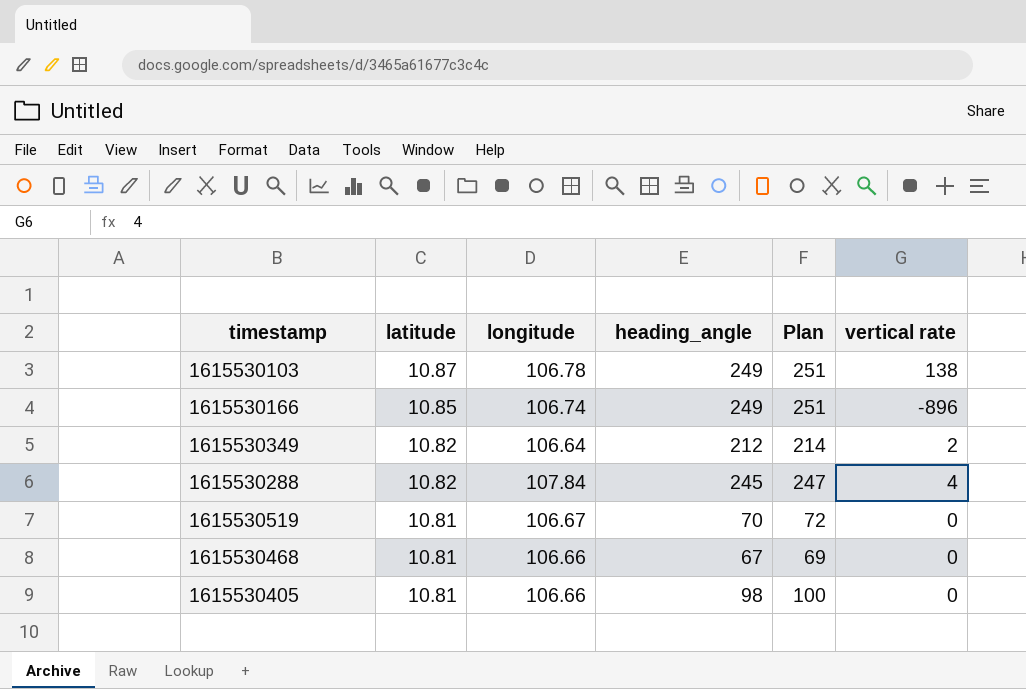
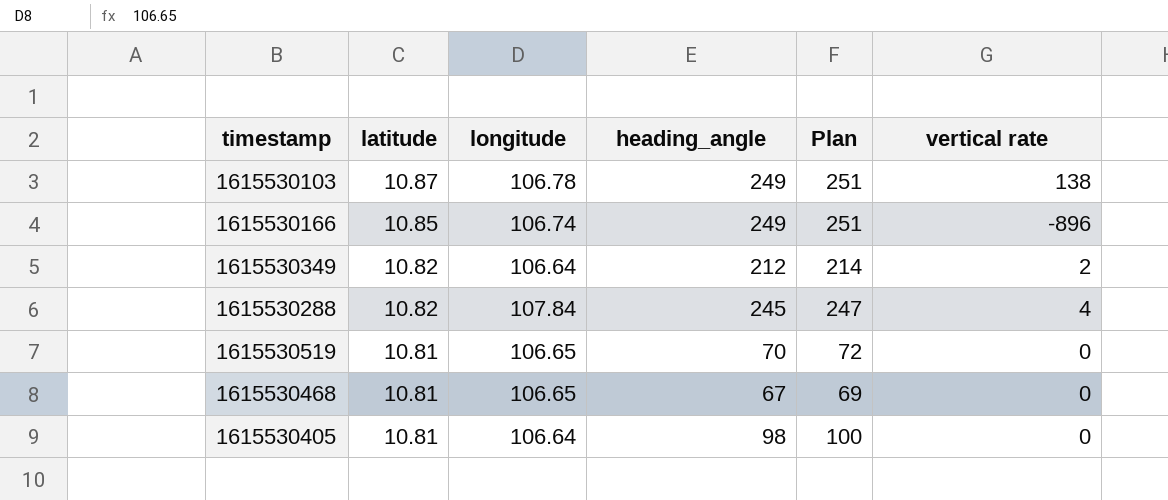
1615530519 | longitude: 106.67 -> 106.65
1615530468 | longitude: 106.66 -> 106.65
1615530405 | longitude: 106.66 -> 106.64

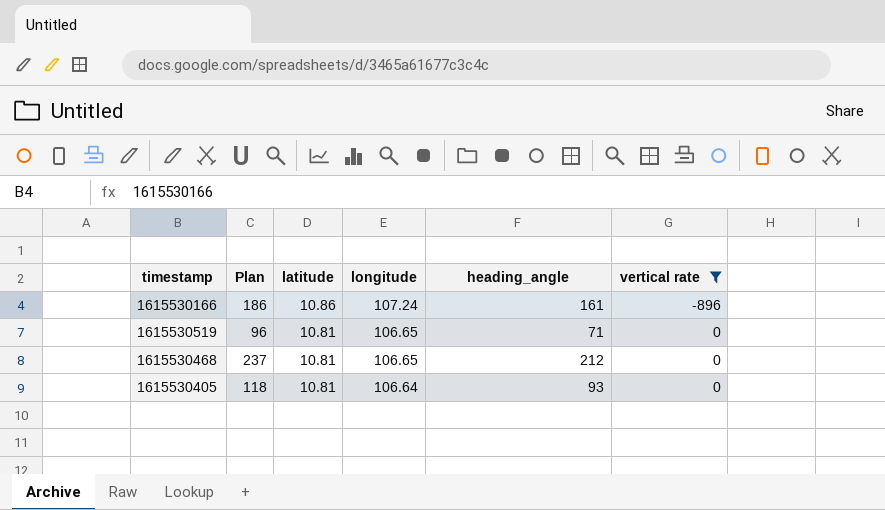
filter: none -> vertical rate <= 0
column Plan | formula: [heading_angle] + 2 -> [heading_angle] + 25
column Plan | position: 5 -> 2
1615530166 | latitude: 10.85 -> 10.86
1615530166 | longitude: 106.74 -> 107.24
1615530166 | heading_angle: 249 -> 161
1615530519 | heading_angle: 70 -> 71
1615530468 | heading_angle: 67 -> 212
1615530405 | heading_angle: 98 -> 93

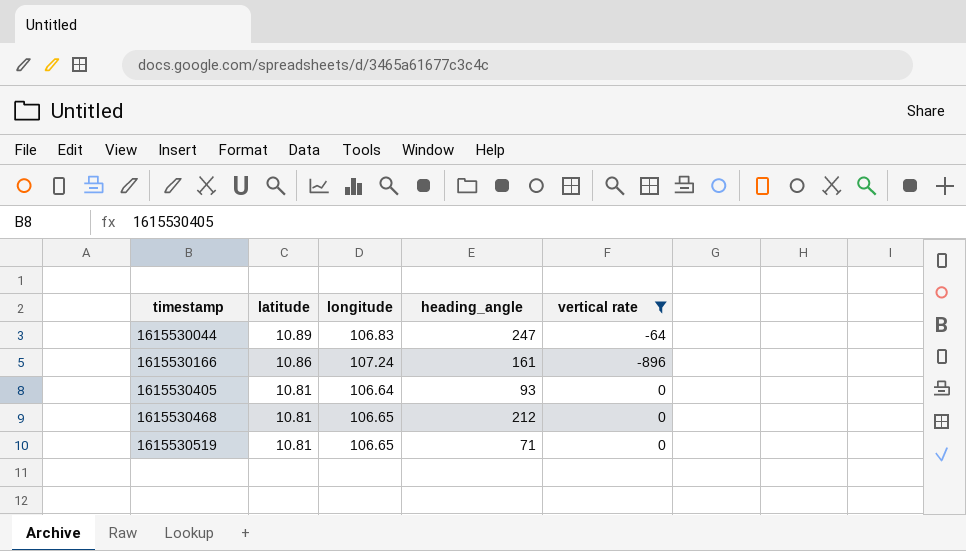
row order: latitude descending -> timestamp ascending
column Plan | formula: [heading_angle] + 25 -> none
row 1615530044: none -> 10.89 | 106.83 | 247 | -64

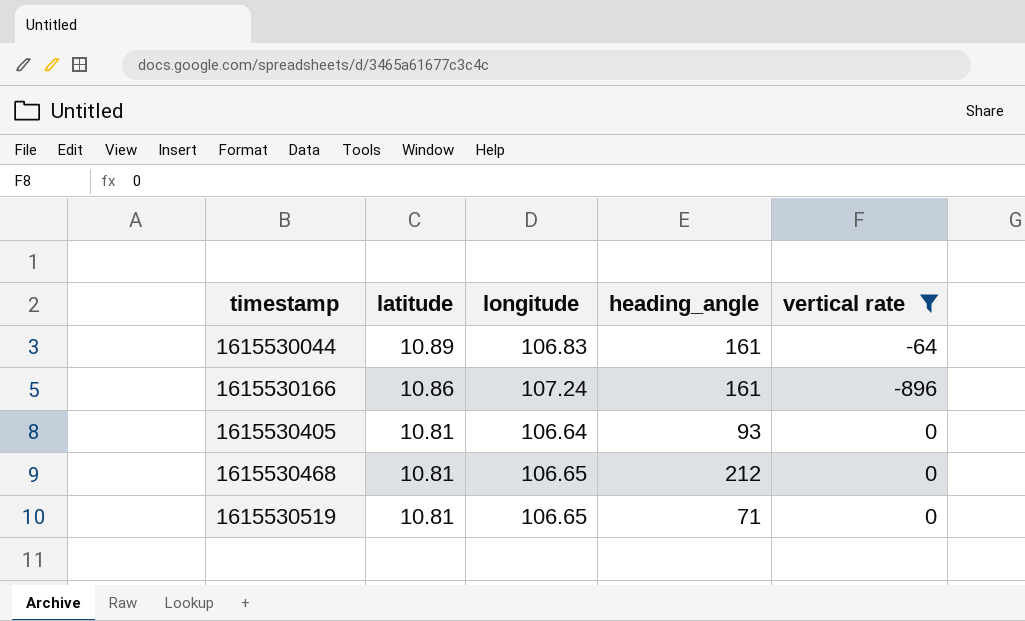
1615530044 | heading_angle: 247 -> 161

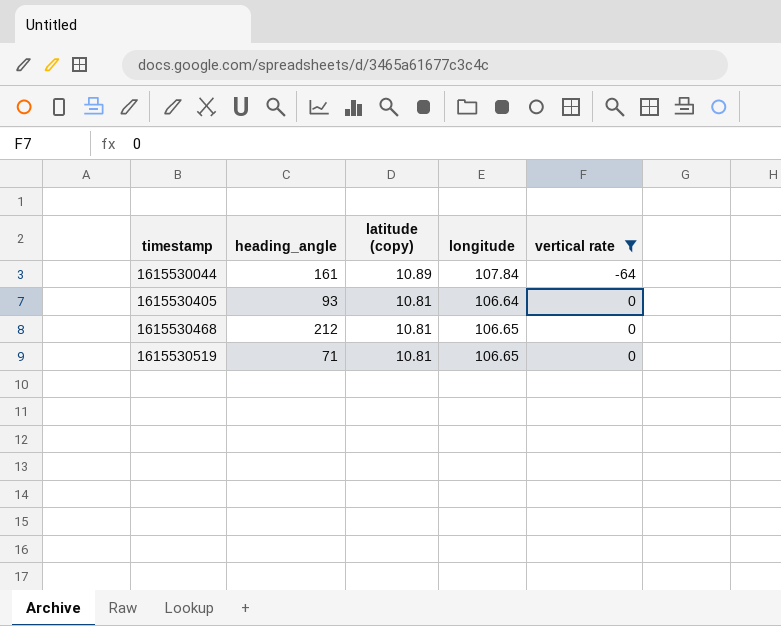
column heading_angle | position: 4 -> 2
column name: latitude -> latitude (copy)
row 1615530166: 10.86 | 107.24 | 161 | -896 -> none
1615530044 | longitude: 106.83 -> 107.84

